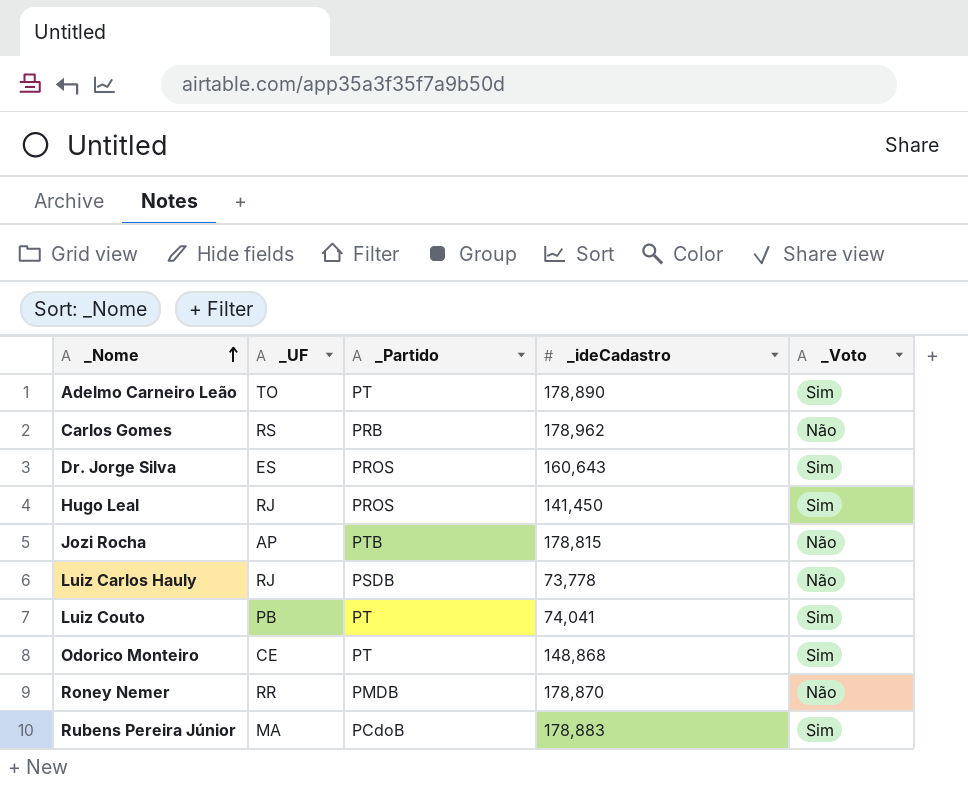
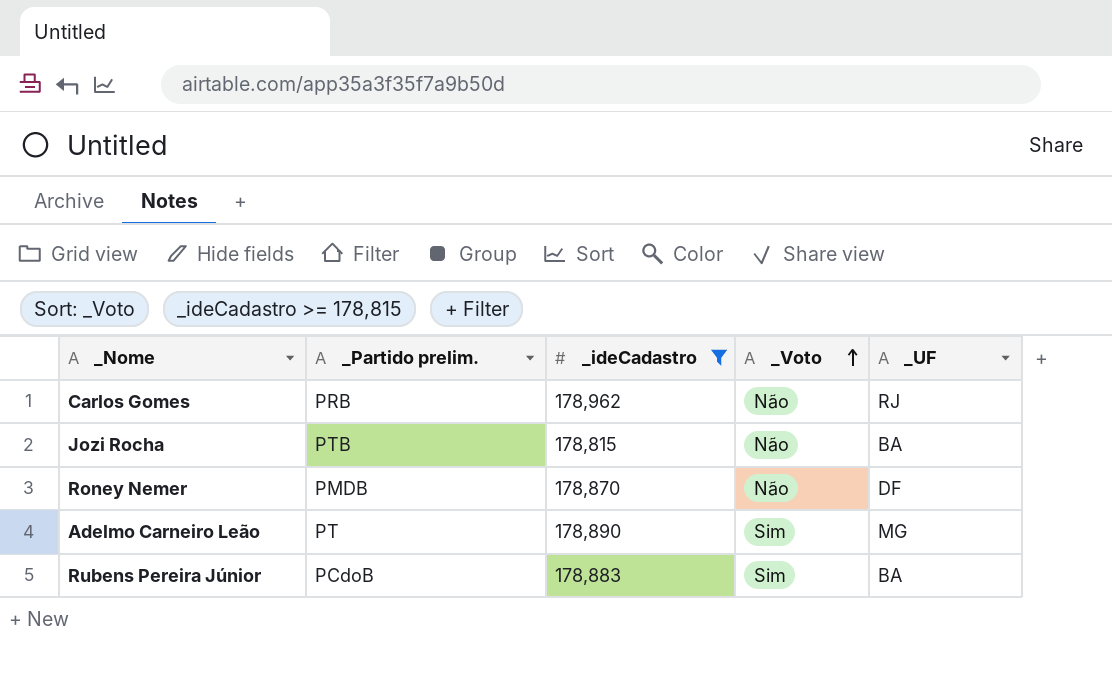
filter: none -> _ideCadastro >= 178,815
row order: _Nome ascending -> _Voto ascending
column name: _Partido -> _Partido prelim.
column _UF | position: 2 -> 5
Carlos Gomes | _UF: RS -> RJ
Jozi Rocha | _UF: AP -> BA
Roney Nemer | _UF: RR -> DF
Adelmo Carneiro Leão | _UF: TO -> MG
Rubens Pereira Júnior | _UF: MA -> BA

